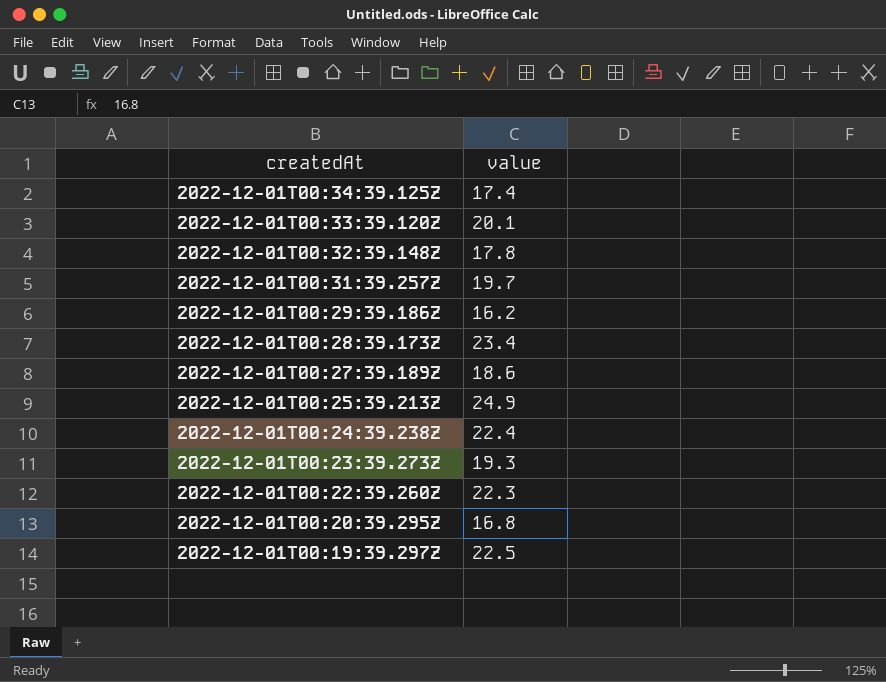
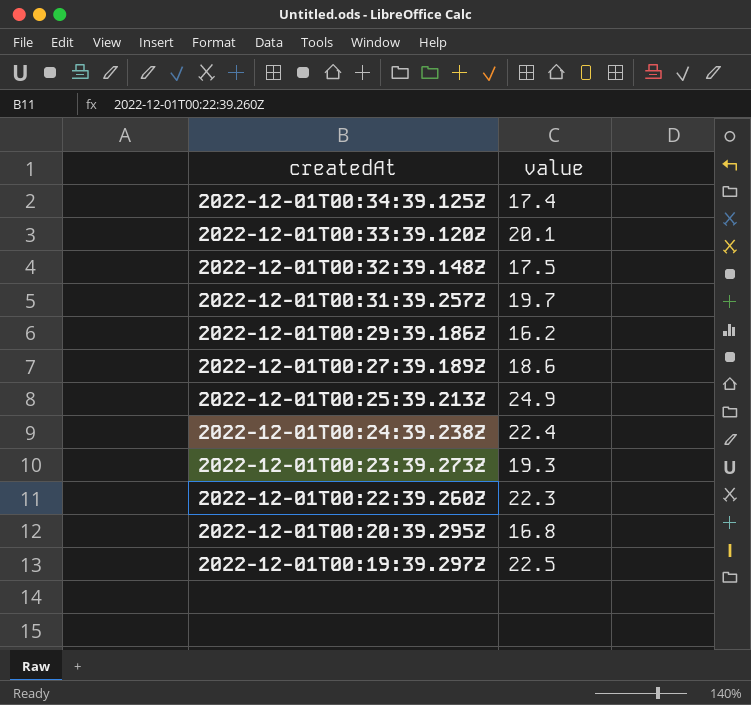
row 2022-12-01T00:28:39.173Z: 23.4 -> none
2022-12-01T00:32:39.148Z | value: 17.8 -> 17.5

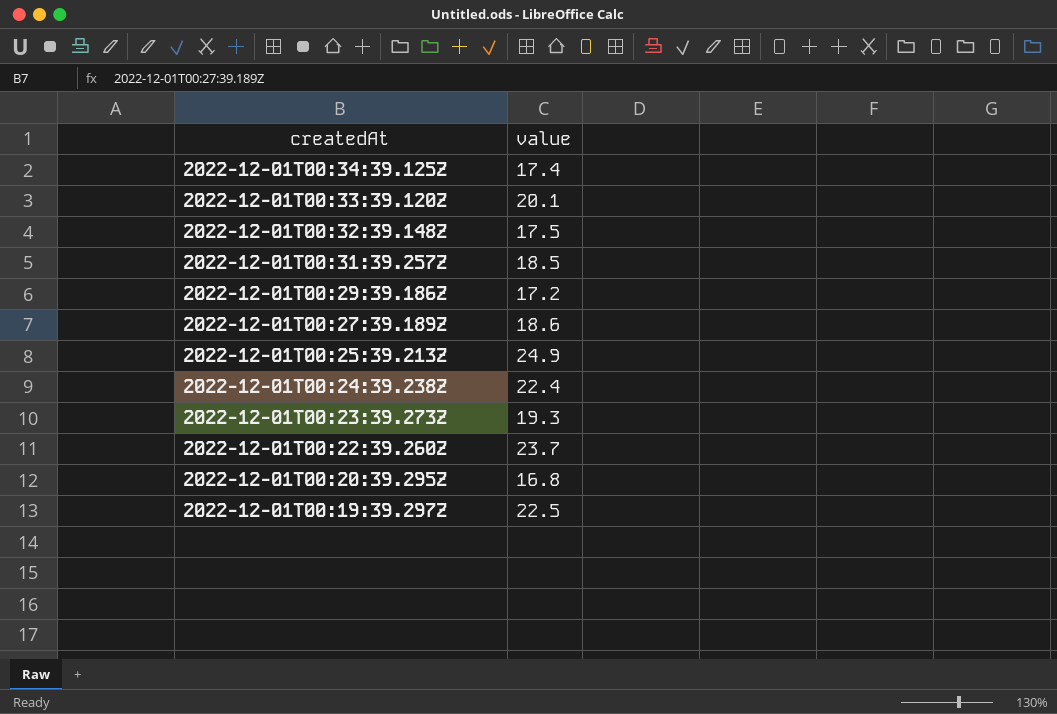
2022-12-01T00:31:39.257Z | value: 19.7 -> 18.5
2022-12-01T00:29:39.186Z | value: 16.2 -> 17.2
2022-12-01T00:22:39.260Z | value: 22.3 -> 23.7

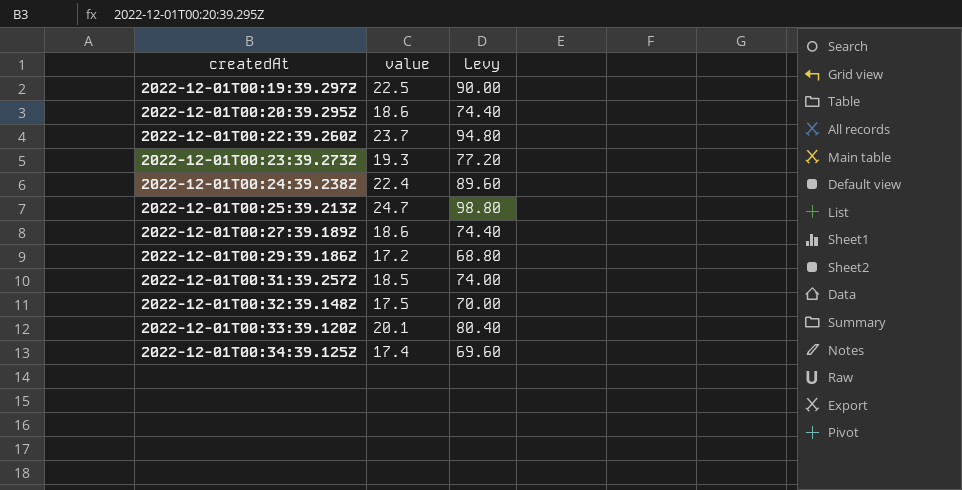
row order: createdAt descending -> createdAt ascending
column Levy | formula: none -> [value] * 4
2022-12-01T00:20:39.295Z | value: 16.8 -> 18.6
2022-12-01T00:25:39.213Z | value: 24.9 -> 24.7

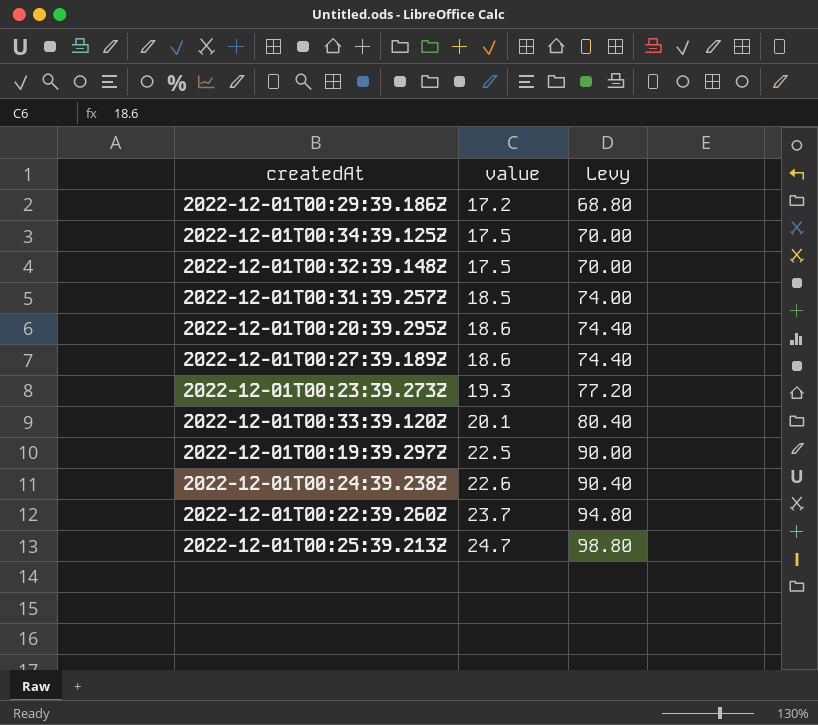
row order: createdAt ascending -> value ascending
2022-12-01T00:34:39.125Z | value: 17.4 -> 17.5
2022-12-01T00:34:39.125Z | Levy: 69.60 -> 70.00
2022-12-01T00:24:39.238Z | value: 22.4 -> 22.6
2022-12-01T00:24:39.238Z | Levy: 89.60 -> 90.40

